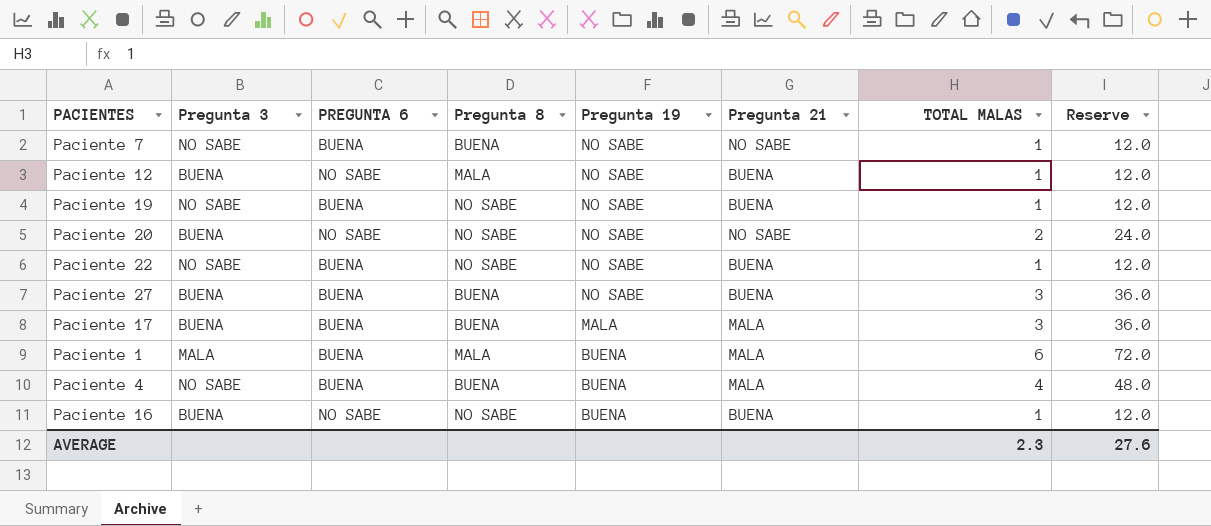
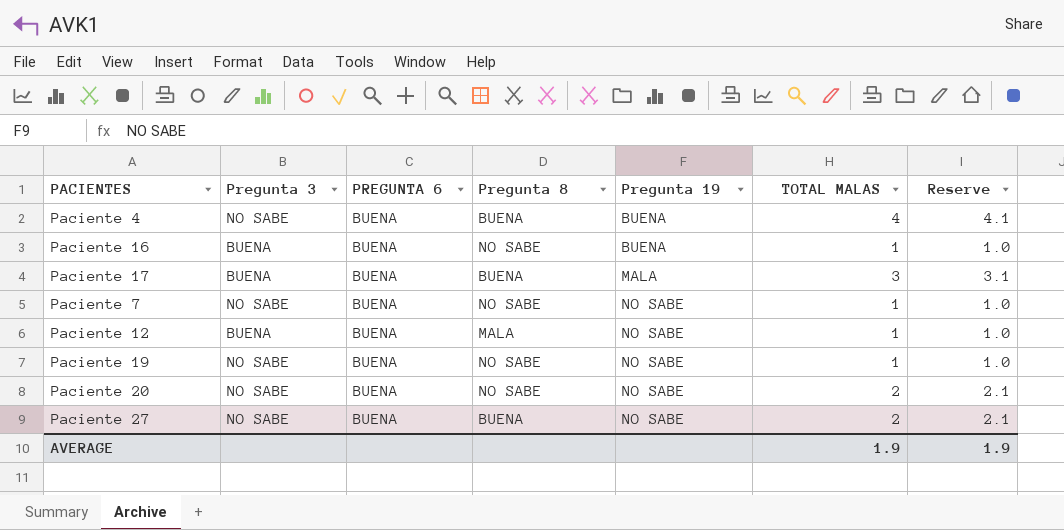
row order: Pregunta 19 descending -> Pregunta 19 ascending
column Pregunta 21 | position: 6 -> none
column Reserve | formula: [TOTAL MALAS] * 12 -> [TOTAL MALAS] * 1.03
row Paciente 22: NO SABE | BUENA | NO SABE | NO SABE | BUENA | 1 | 12.0 -> none
row Paciente 1: MALA | BUENA | MALA | BUENA | MALA | 6 | 72.0 -> none
Paciente 16 | PREGUNTA 6: NO SABE -> BUENA
Paciente 7 | Pregunta 8: BUENA -> NO SABE
Paciente 12 | PREGUNTA 6: NO SABE -> BUENA
Paciente 20 | Pregunta 3: BUENA -> NO SABE
Paciente 20 | PREGUNTA 6: NO SABE -> BUENA
Paciente 27 | Pregunta 3: BUENA -> NO SABE
Paciente 27 | TOTAL MALAS: 3 -> 2
AVERAGE | TOTAL MALAS: 2.3 -> 1.9
AVERAGE | Reserve: 27.6 -> 1.9

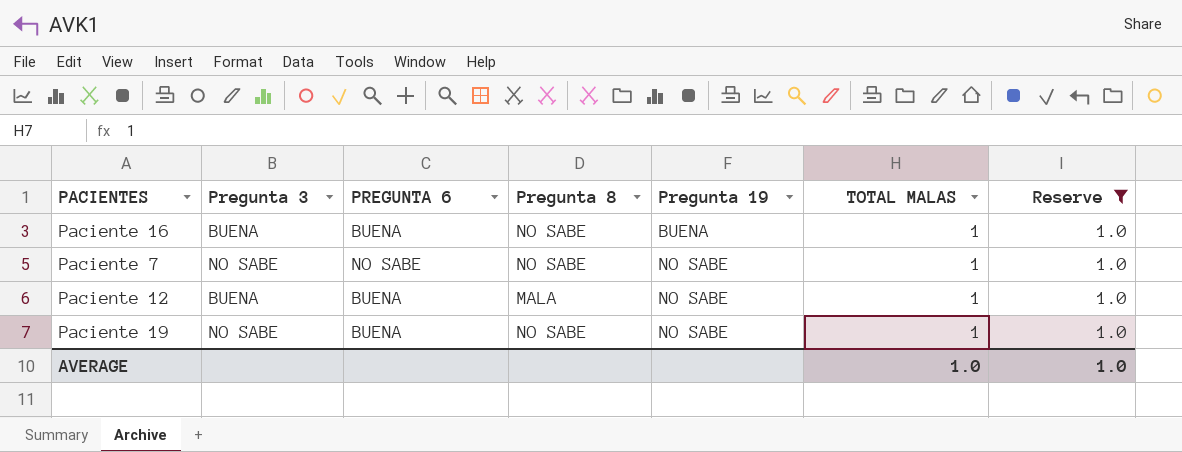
filter: none -> Reserve = 1.0
Paciente 7 | PREGUNTA 6: BUENA -> NO SABE
AVERAGE | TOTAL MALAS: 1.9 -> 1.0
AVERAGE | Reserve: 1.9 -> 1.0

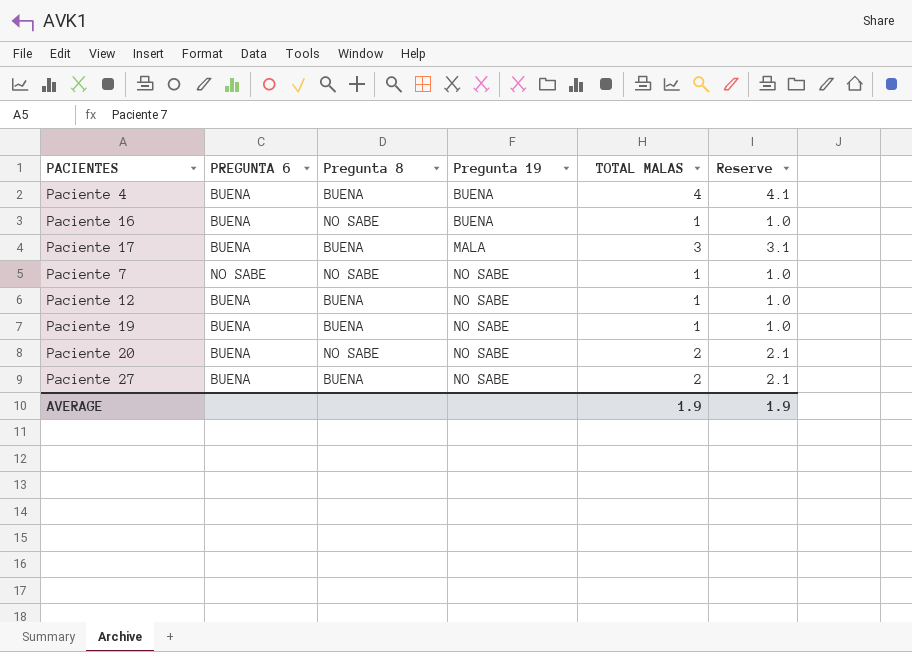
filter: Reserve = 1.0 -> none
column Pregunta 3 | position: 2 -> none
Paciente 12 | Pregunta 8: MALA -> BUENA
Paciente 19 | Pregunta 8: NO SABE -> BUENA
AVERAGE | TOTAL MALAS: 1.0 -> 1.9
AVERAGE | Reserve: 1.0 -> 1.9

